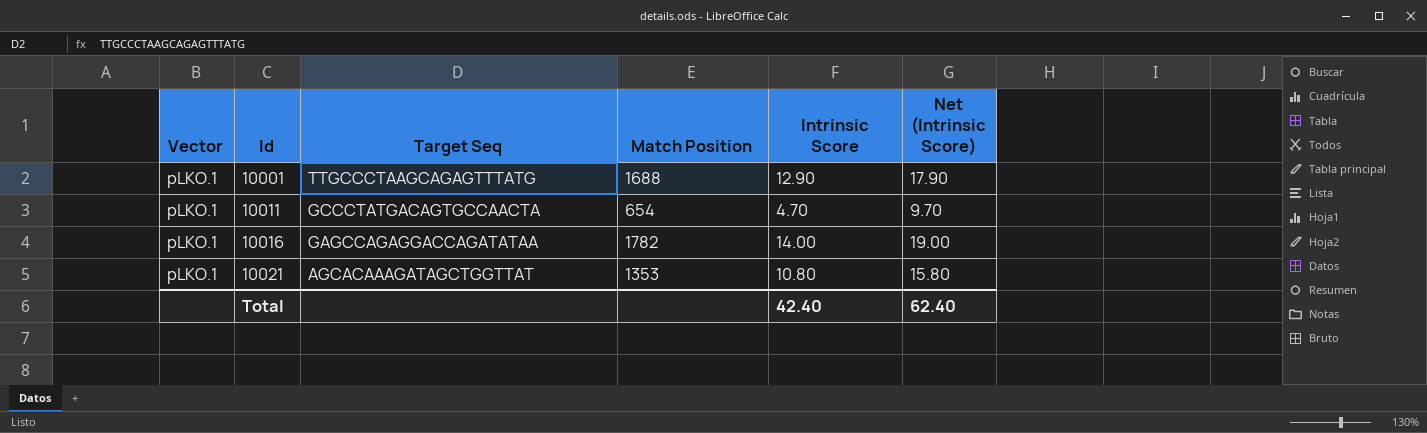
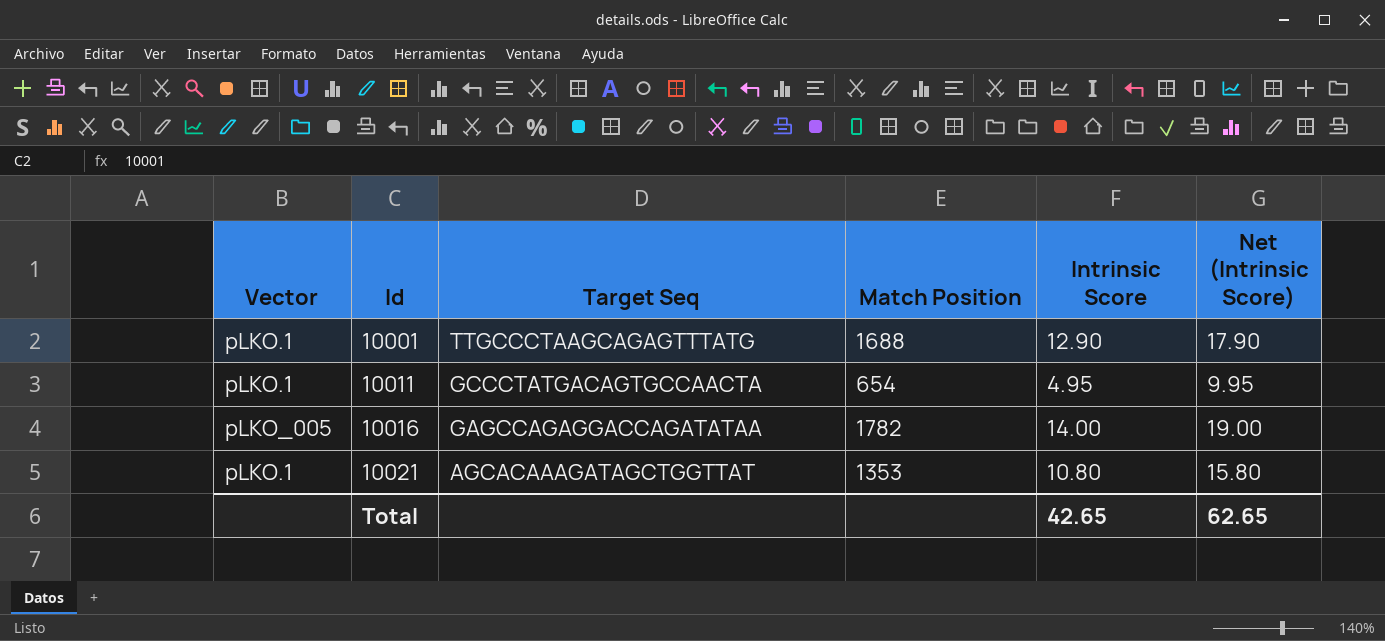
10011 | Intrinsic Score: 4.70 -> 4.95
10011 | Net (Intrinsic Score): 9.70 -> 9.95
10016 | Vector: pLKO.1 -> pLKO_005
Total | Intrinsic Score: 42.40 -> 42.65
Total | Net (Intrinsic Score): 62.40 -> 62.65

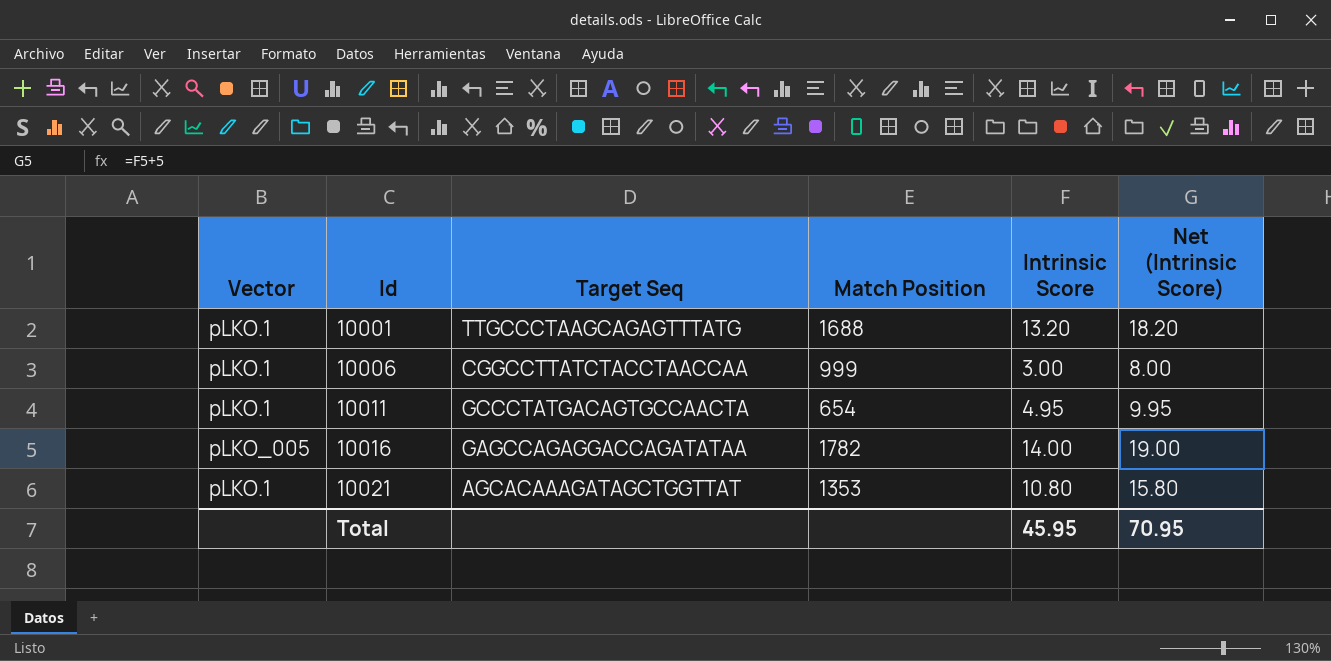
10001 | Intrinsic Score: 12.90 -> 13.20
10001 | Net (Intrinsic Score): 17.90 -> 18.20
row 10006: none -> pLKO.1 | CGGCCTTATCTACCTAACCAA | 999 | 3.00 | 8.00
Total | Intrinsic Score: 42.65 -> 45.95
Total | Net (Intrinsic Score): 62.65 -> 70.95

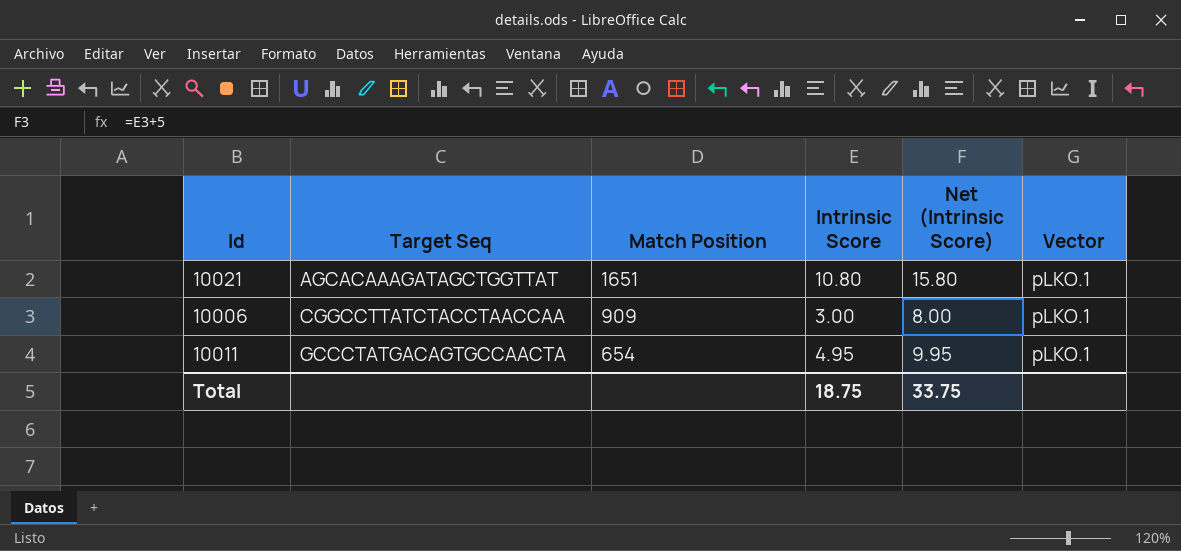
row order: Id ascending -> Target Seq ascending
column Vector | position: 1 -> 6
row 10001: pLKO.1 | TTGCCCTAAGCAGAGTTTATG | 1688 | 13.20 | 18.20 -> none
row 10016: pLKO_005 | GAGCCAGAGGACCAGATATAA | 1782 | 14.00 | 19.00 -> none
10021 | Match Position: 1353 -> 1651
10006 | Match Position: 999 -> 909
Total | Intrinsic Score: 45.95 -> 18.75
Total | Net (Intrinsic Score): 70.95 -> 33.75

